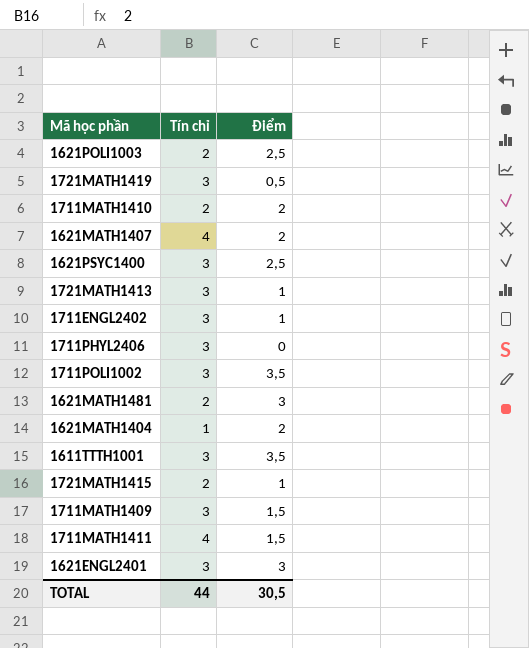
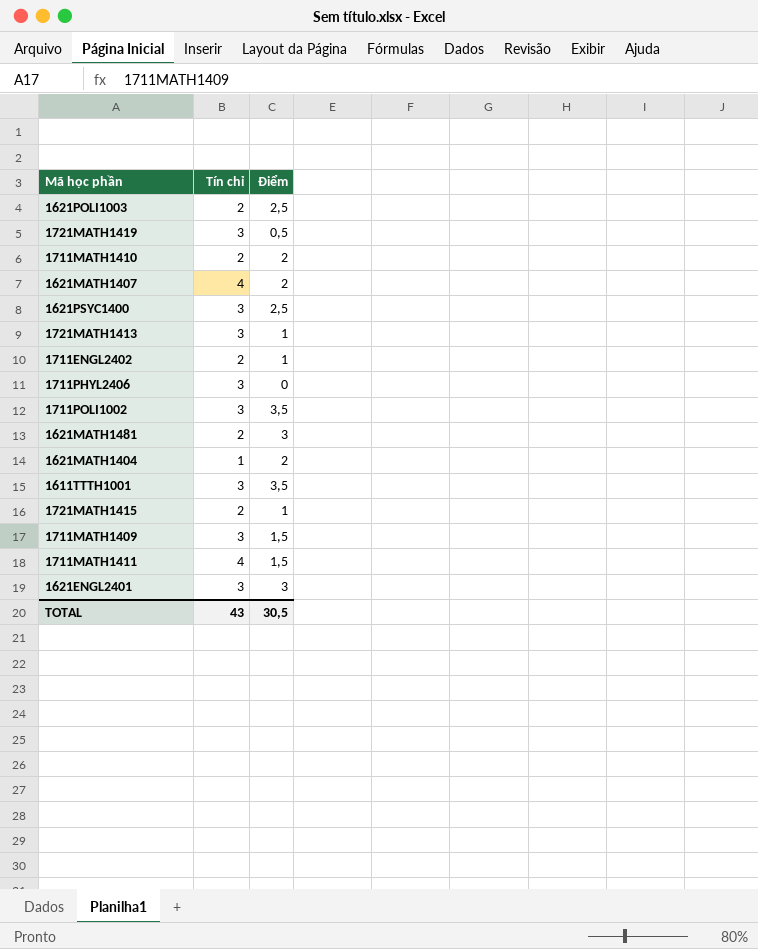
1711ENGL2402 | Tín chỉ: 3 -> 2
TOTAL | Tín chỉ: 44 -> 43

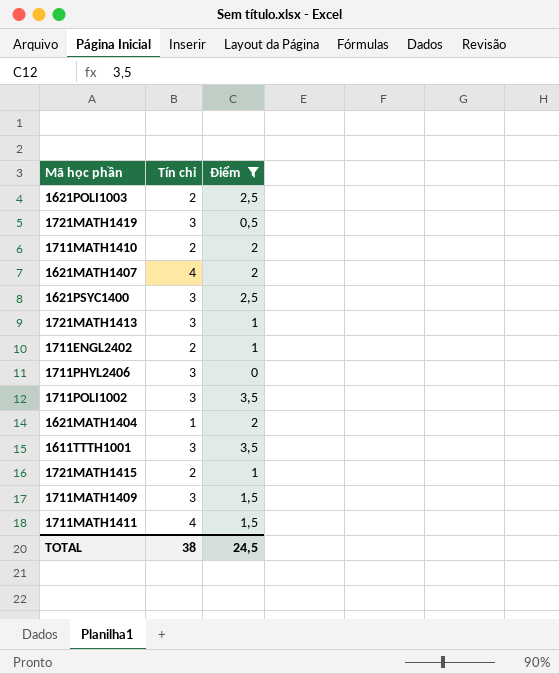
filter: none -> Điểm != 3
TOTAL | Tín chỉ: 43 -> 38
TOTAL | Điểm: 30,5 -> 24,5

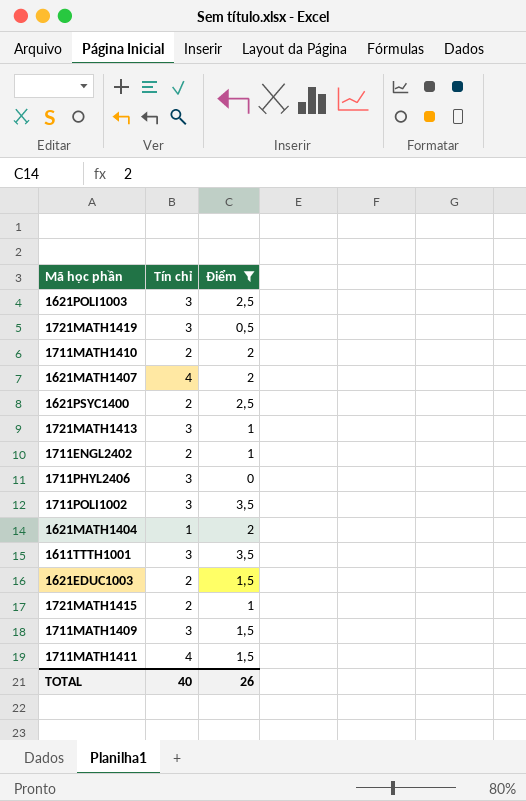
1621POLI1003 | Tín chỉ: 2 -> 3
1621PSYC1400 | Tín chỉ: 3 -> 2
row 1621EDUC1003: none -> 2 | 1,5
TOTAL | Tín chỉ: 38 -> 40
TOTAL | Điểm: 24,5 -> 26

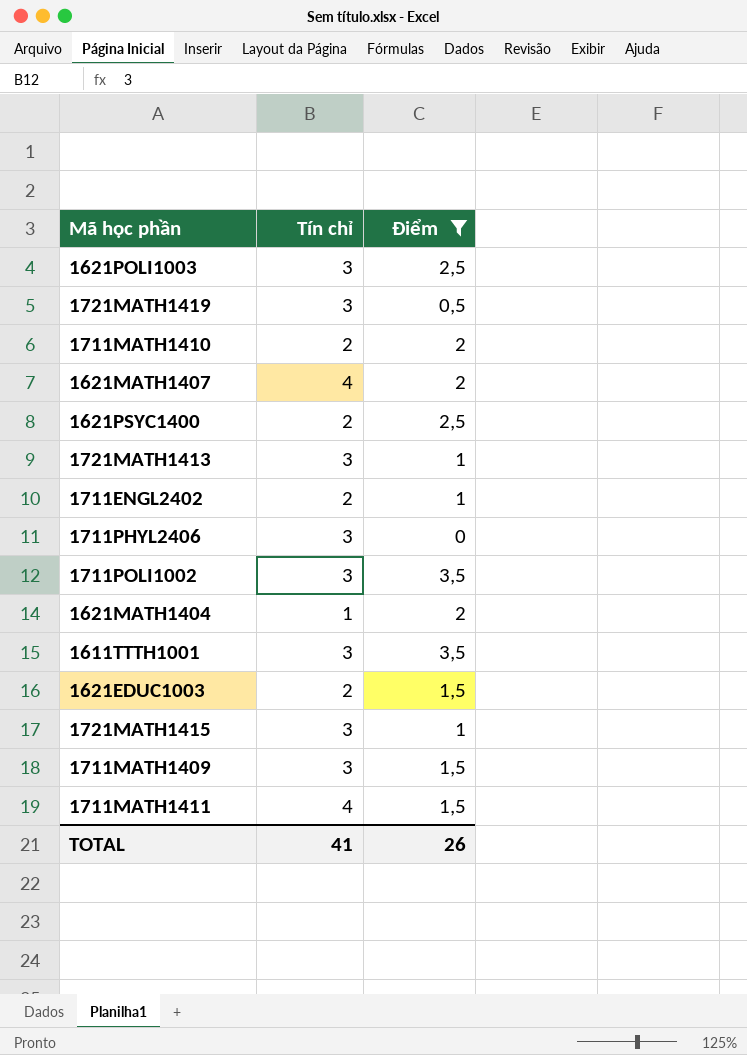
1721MATH1415 | Tín chỉ: 2 -> 3
TOTAL | Tín chỉ: 40 -> 41

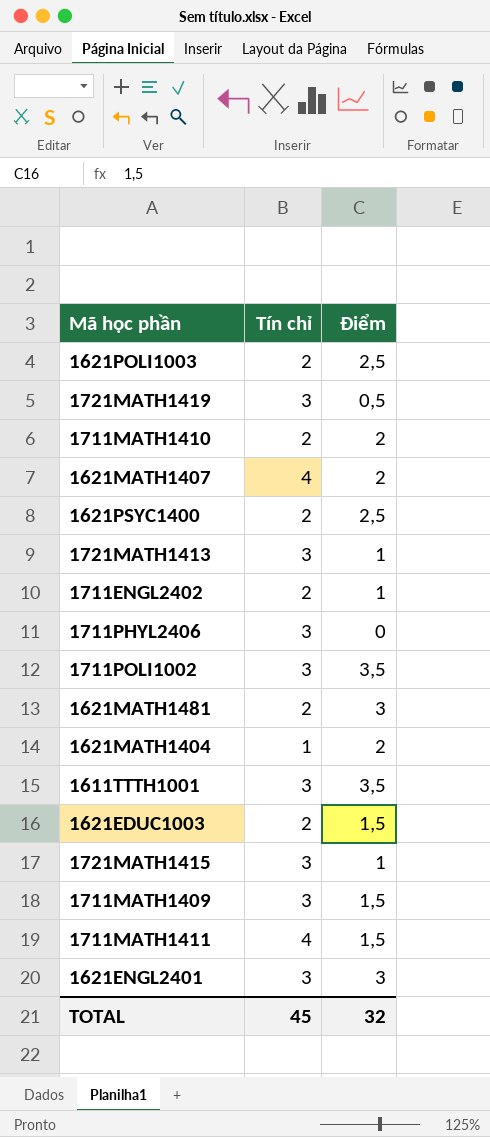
filter: Điểm != 3 -> none
1621POLI1003 | Tín chỉ: 3 -> 2
TOTAL | Tín chỉ: 41 -> 45
TOTAL | Điểm: 26 -> 32

